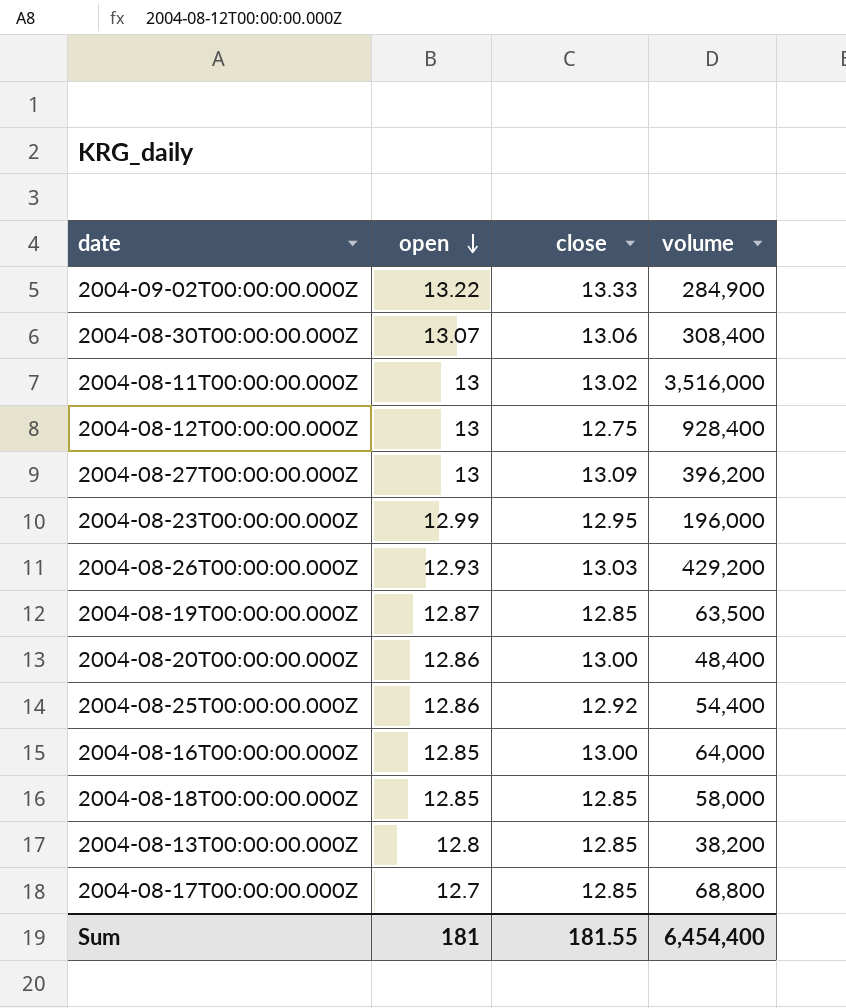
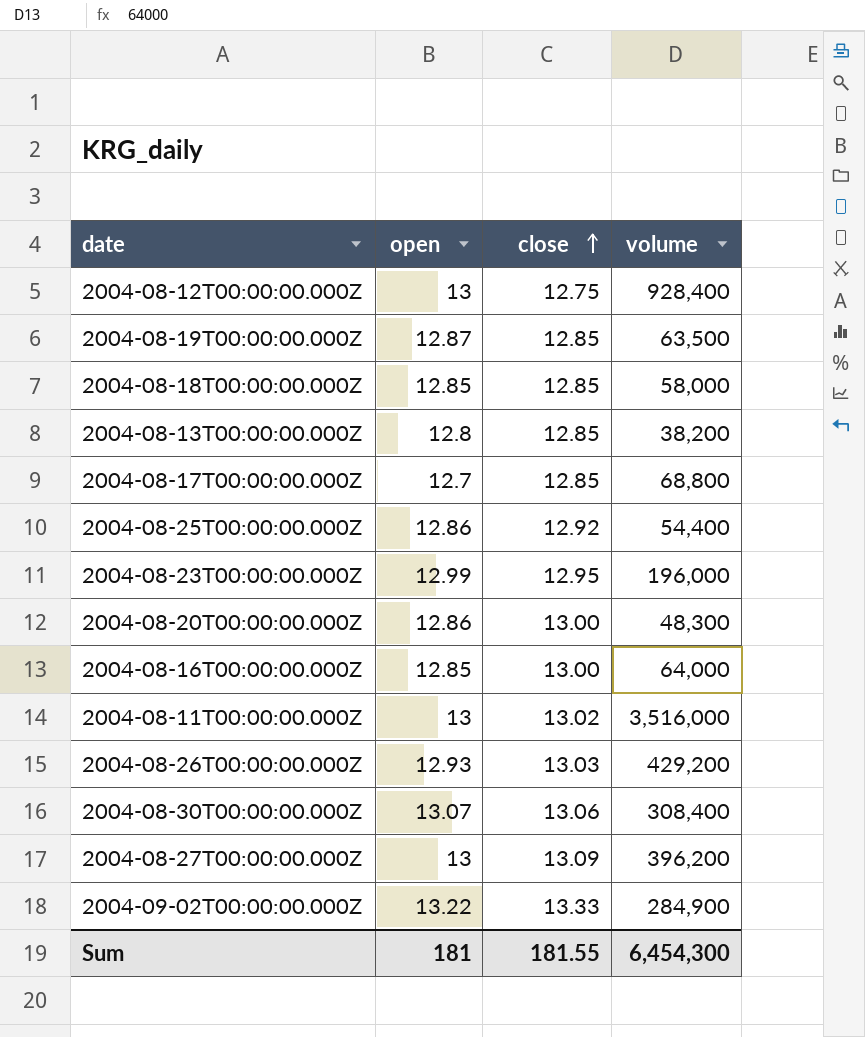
row order: open descending -> close ascending
2004-08-20T00:00:00.000Z | volume: 48,400 -> 48,300
Sum | volume: 6,454,400 -> 6,454,300

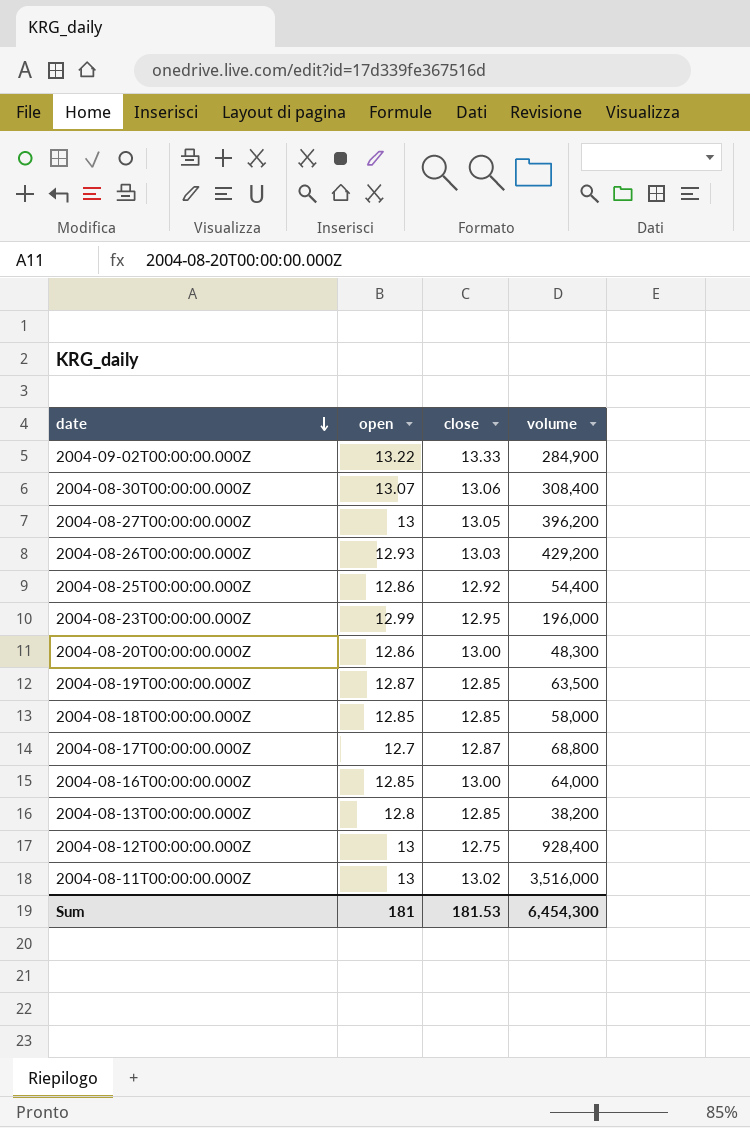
row order: close ascending -> date descending
2004-08-27T00:00:00.000Z | close: 13.09 -> 13.05
2004-08-17T00:00:00.000Z | close: 12.85 -> 12.87
Sum | close: 181.55 -> 181.53

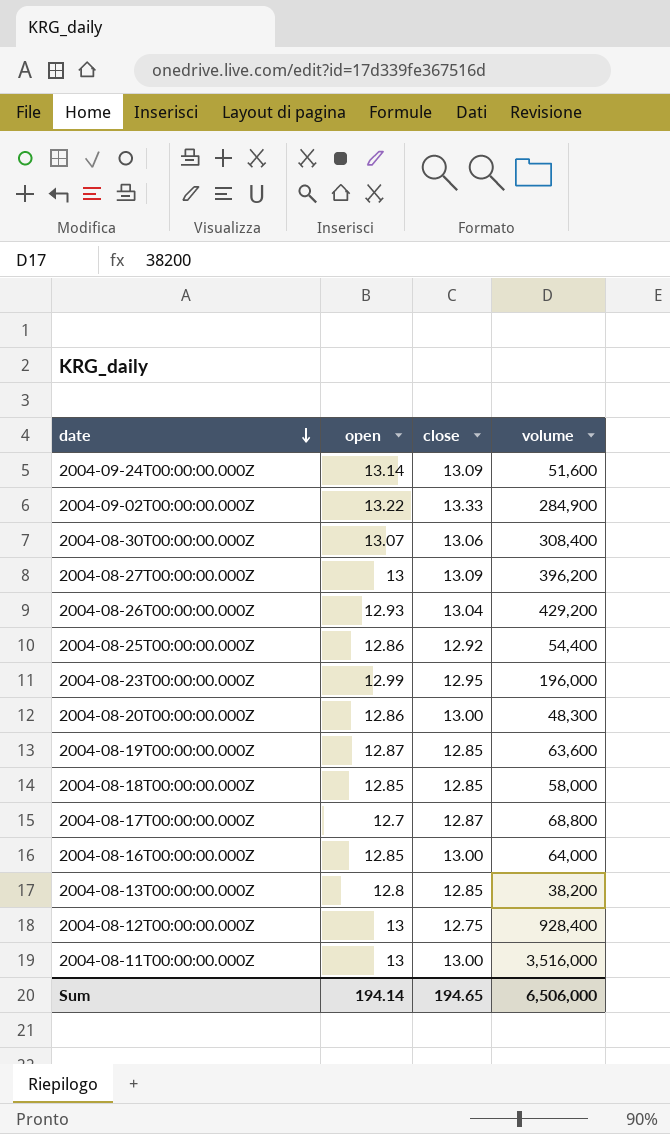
row 2004-09-24T00:00:00.000Z: none -> 13.14 | 13.09 | 51,600
2004-08-27T00:00:00.000Z | close: 13.05 -> 13.09
2004-08-26T00:00:00.000Z | close: 13.03 -> 13.04
2004-08-19T00:00:00.000Z | volume: 63,500 -> 63,600
2004-08-11T00:00:00.000Z | close: 13.02 -> 13.00
Sum | open: 181 -> 194.14
Sum | close: 181.53 -> 194.65
Sum | volume: 6,454,300 -> 6,506,000

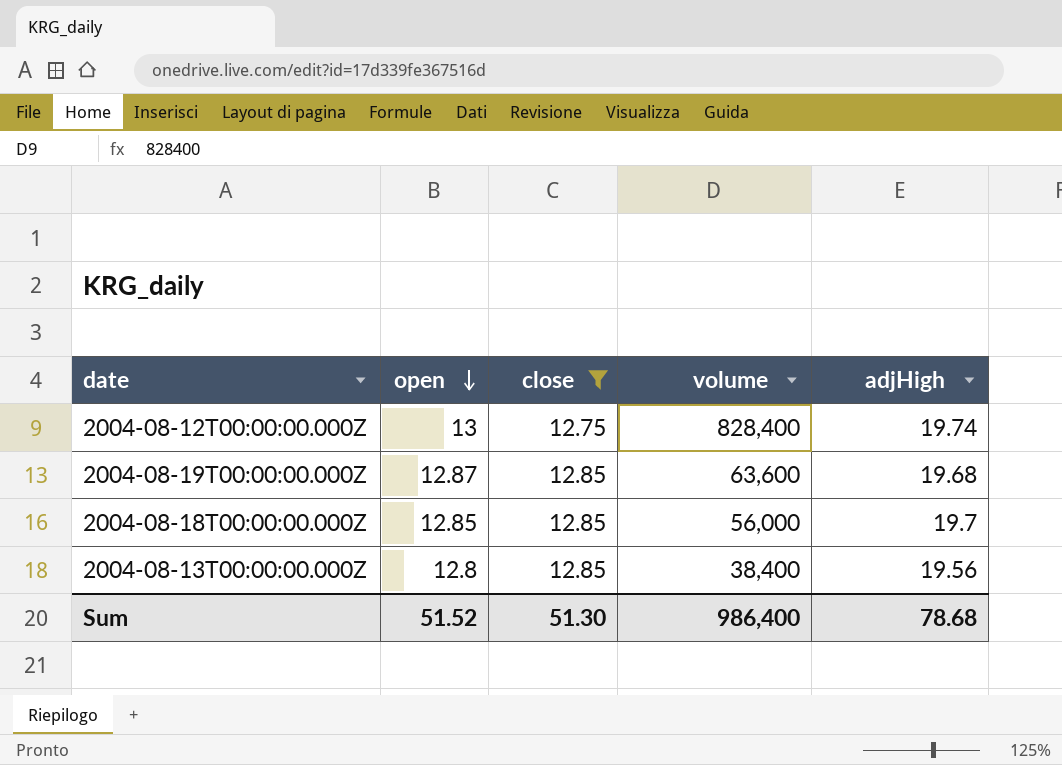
filter: none -> close <= 12.85
row order: date descending -> open descending
column adjHigh | position: none -> 5
2004-08-12T00:00:00.000Z | volume: 928,400 -> 828,400
2004-08-18T00:00:00.000Z | volume: 58,000 -> 56,000
2004-08-13T00:00:00.000Z | volume: 38,200 -> 38,400
Sum | open: 194.14 -> 51.52
Sum | close: 194.65 -> 51.30
Sum | volume: 6,506,000 -> 986,400

